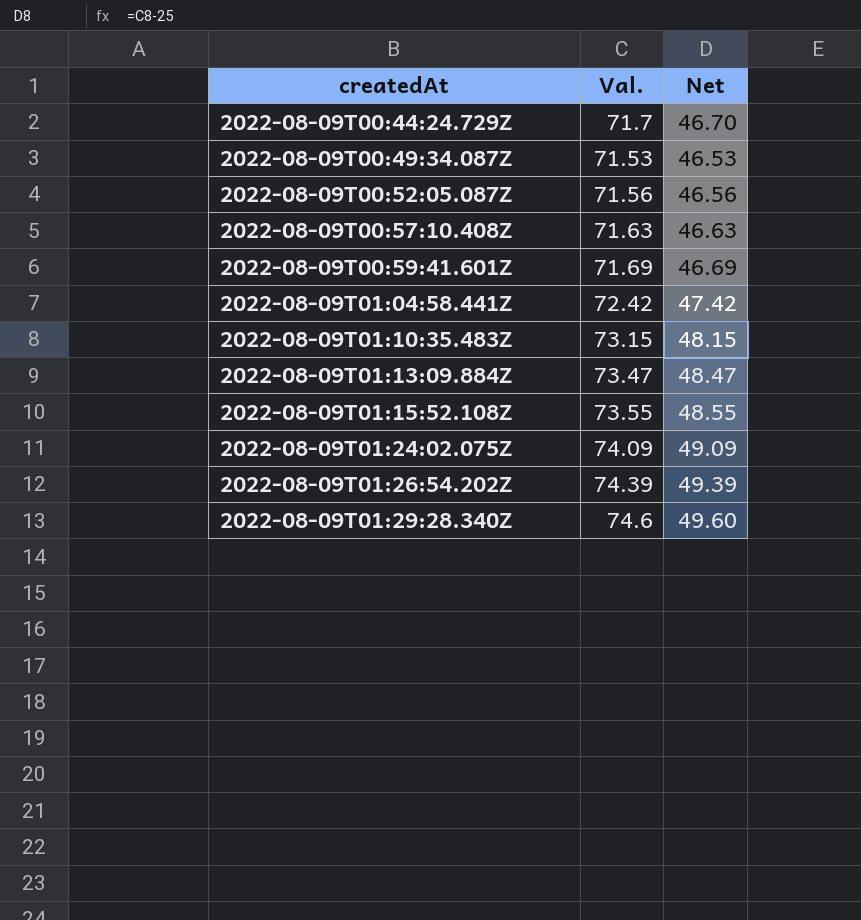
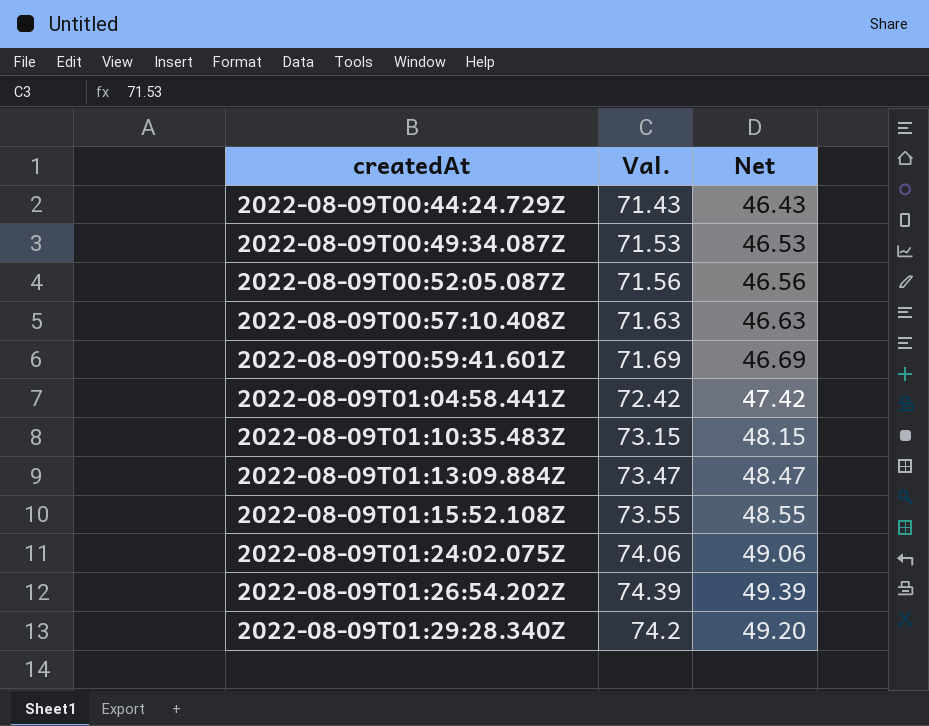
2022-08-09T00:44:24.729Z | Val.: 71.7 -> 71.43
2022-08-09T00:44:24.729Z | Net: 46.70 -> 46.43
2022-08-09T01:24:02.075Z | Val.: 74.09 -> 74.06
2022-08-09T01:24:02.075Z | Net: 49.09 -> 49.06
2022-08-09T01:29:28.340Z | Val.: 74.6 -> 74.2
2022-08-09T01:29:28.340Z | Net: 49.60 -> 49.20

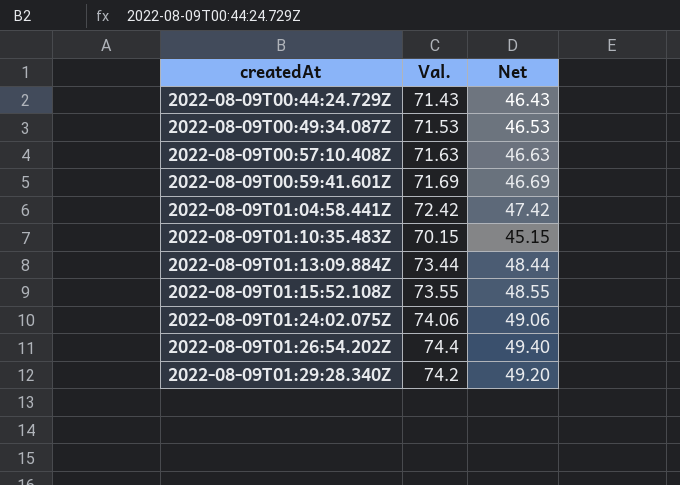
row 2022-08-09T00:52:05.087Z: 71.56 | 46.56 -> none
2022-08-09T01:10:35.483Z | Val.: 73.15 -> 70.15
2022-08-09T01:10:35.483Z | Net: 48.15 -> 45.15
2022-08-09T01:13:09.884Z | Val.: 73.47 -> 73.44
2022-08-09T01:13:09.884Z | Net: 48.47 -> 48.44
2022-08-09T01:26:54.202Z | Val.: 74.39 -> 74.4
2022-08-09T01:26:54.202Z | Net: 49.39 -> 49.40

